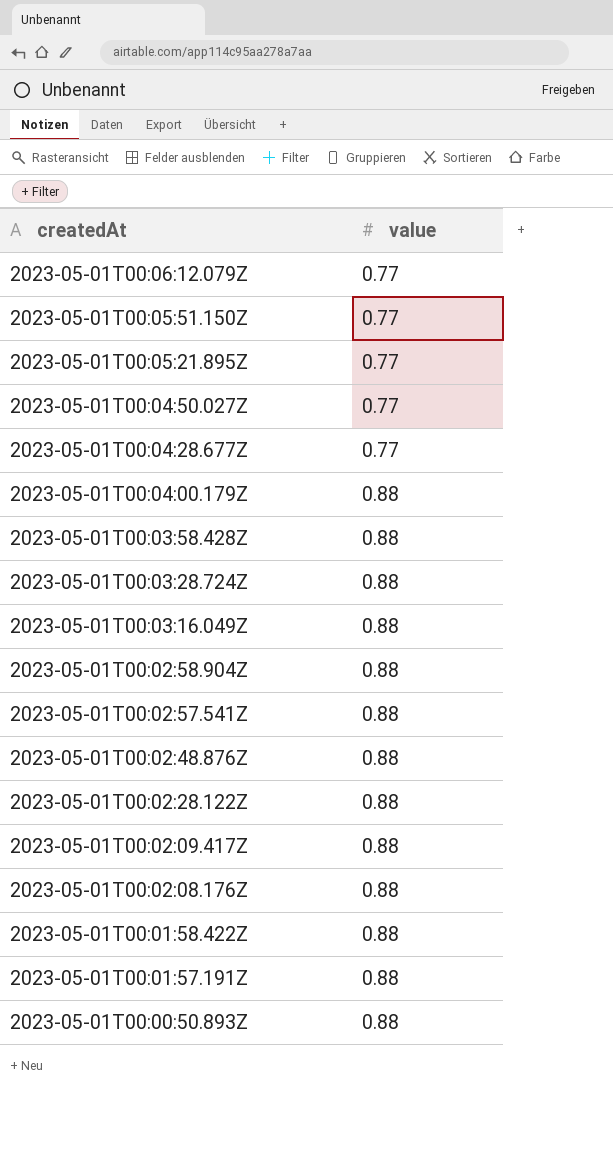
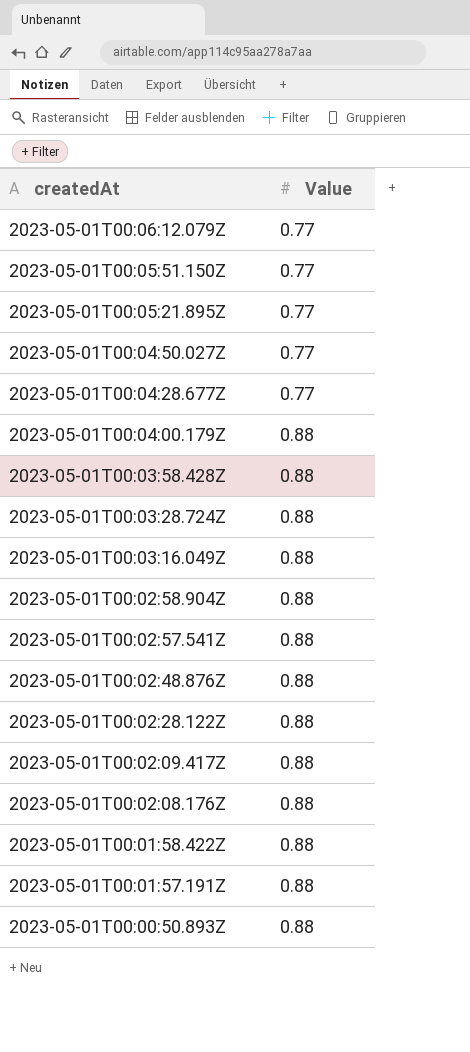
column name: value -> Value

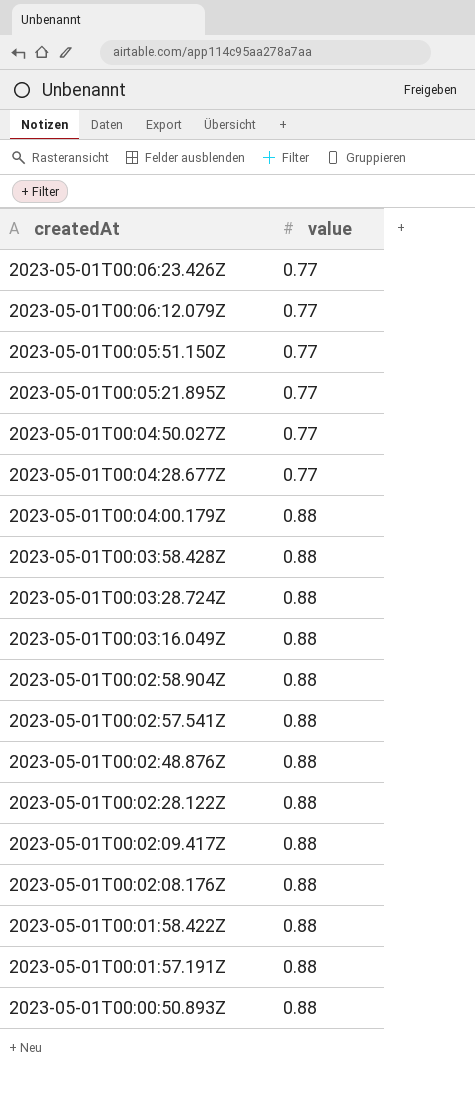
column name: Value -> value
row 2023-05-01T00:06:23.426Z: none -> 0.77

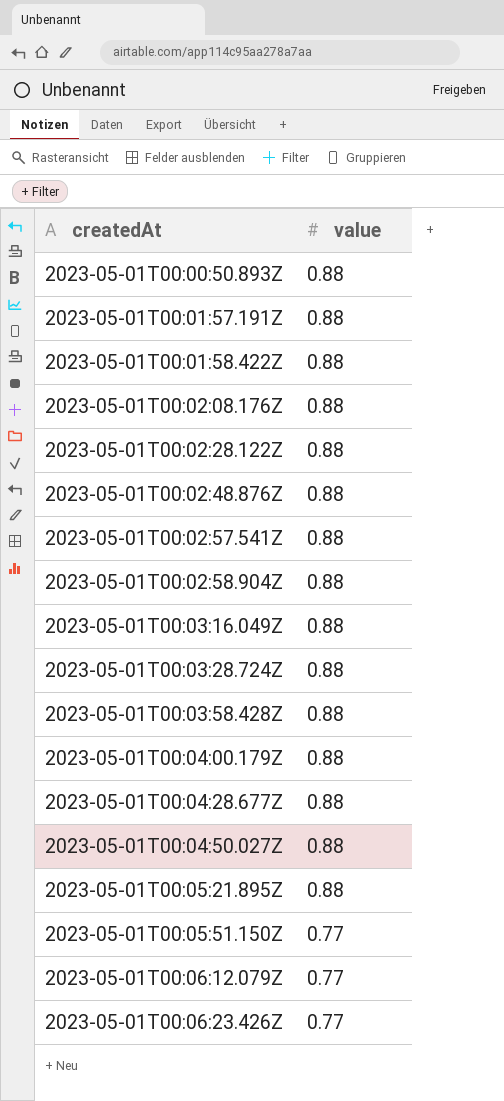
row order: createdAt descending -> createdAt ascending
row 2023-05-01T00:02:09.417Z: 0.88 -> none
2023-05-01T00:04:28.677Z | value: 0.77 -> 0.88
2023-05-01T00:04:50.027Z | value: 0.77 -> 0.88
2023-05-01T00:05:21.895Z | value: 0.77 -> 0.88

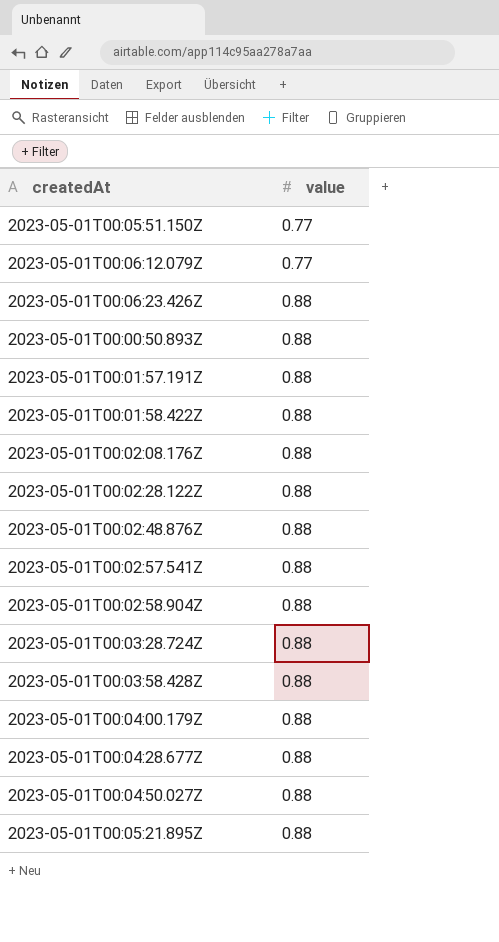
row order: createdAt ascending -> value ascending
row 2023-05-01T00:03:16.049Z: 0.88 -> none
2023-05-01T00:06:23.426Z | value: 0.77 -> 0.88

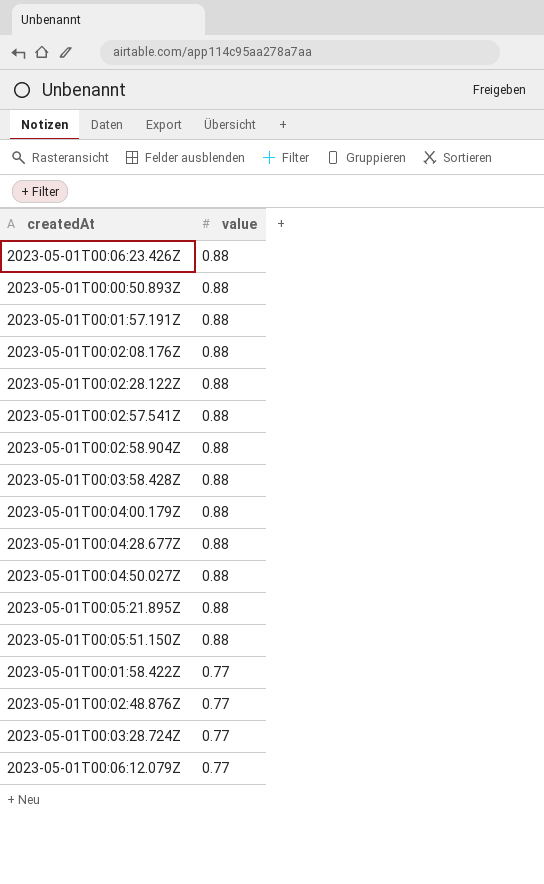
row order: value ascending -> value descending
2023-05-01T00:05:51.150Z | value: 0.77 -> 0.88
2023-05-01T00:01:58.422Z | value: 0.88 -> 0.77
2023-05-01T00:02:48.876Z | value: 0.88 -> 0.77
2023-05-01T00:03:28.724Z | value: 0.88 -> 0.77

